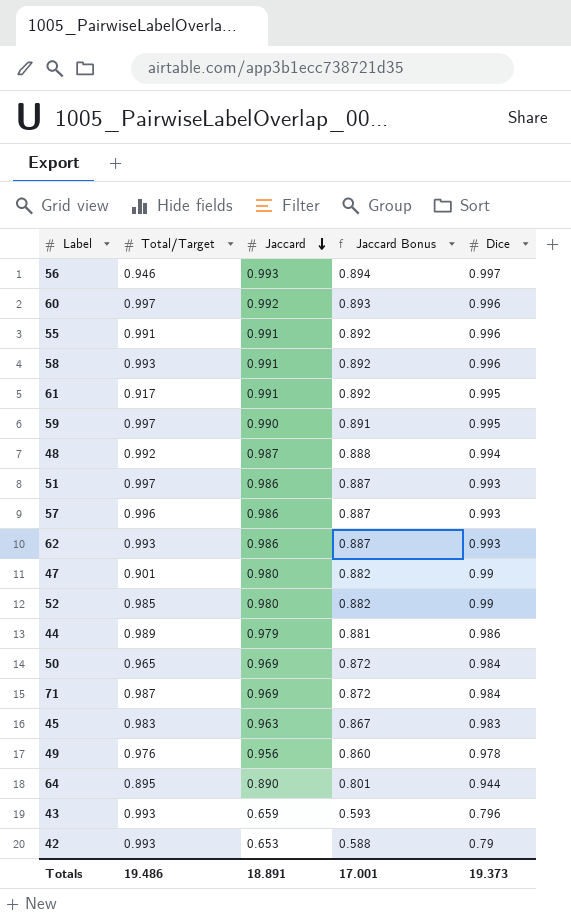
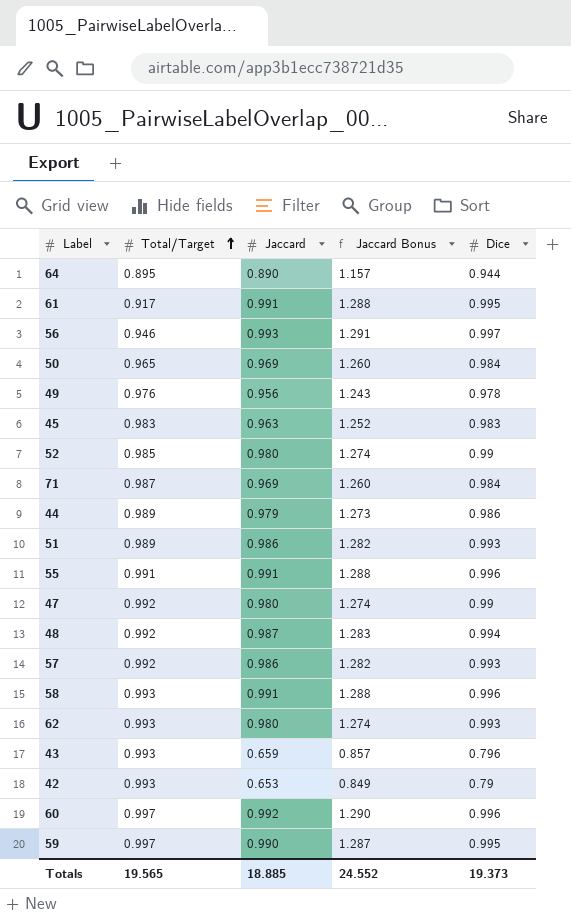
row order: Jaccard descending -> Total/Target ascending
column Jaccard Bonus | formula: [Jaccard] * 0.9 -> [Jaccard] * 1.3
51 | Total/Target: 0.997 -> 0.989
47 | Total/Target: 0.901 -> 0.992
57 | Total/Target: 0.996 -> 0.992
62 | Jaccard: 0.986 -> 0.980
Totals | Total/Target: 19.486 -> 19.565
Totals | Jaccard: 18.891 -> 18.885
Totals | Jaccard Bonus: 17.001 -> 24.552

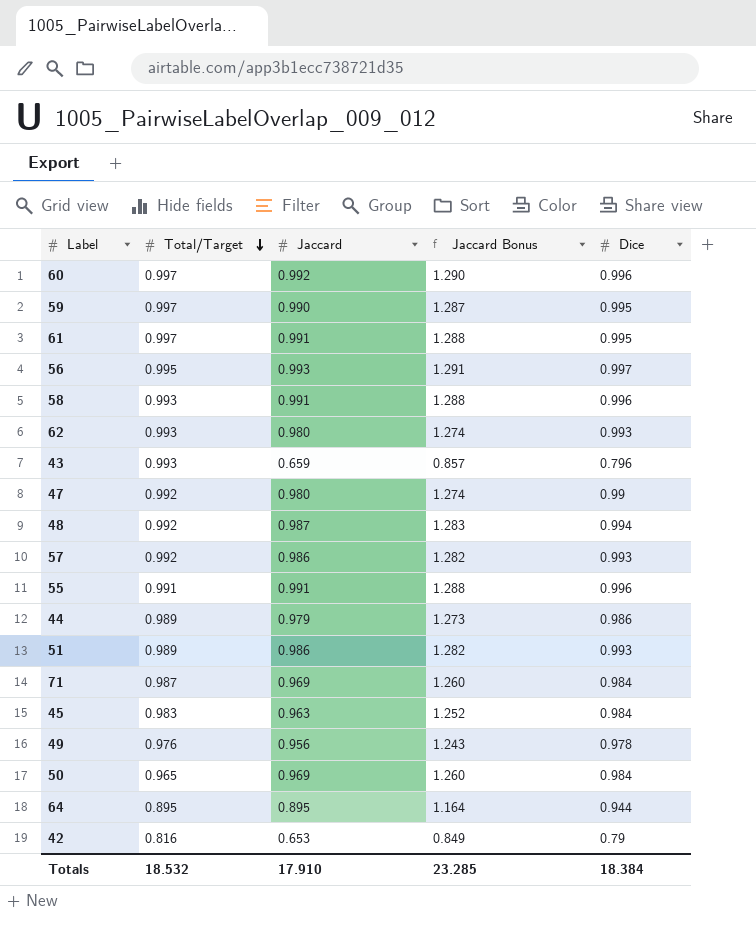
row order: Total/Target ascending -> Total/Target descending
row 52: 0.985 | 0.980 | 1.274 | 0.99 -> none
61 | Total/Target: 0.917 -> 0.997
56 | Total/Target: 0.946 -> 0.995
45 | Dice: 0.983 -> 0.984
64 | Jaccard: 0.890 -> 0.895
64 | Jaccard Bonus: 1.157 -> 1.164
42 | Total/Target: 0.993 -> 0.816
Totals | Total/Target: 19.565 -> 18.532
Totals | Jaccard: 18.885 -> 17.910
Totals | Jaccard Bonus: 24.552 -> 23.285
Totals | Dice: 19.373 -> 18.384

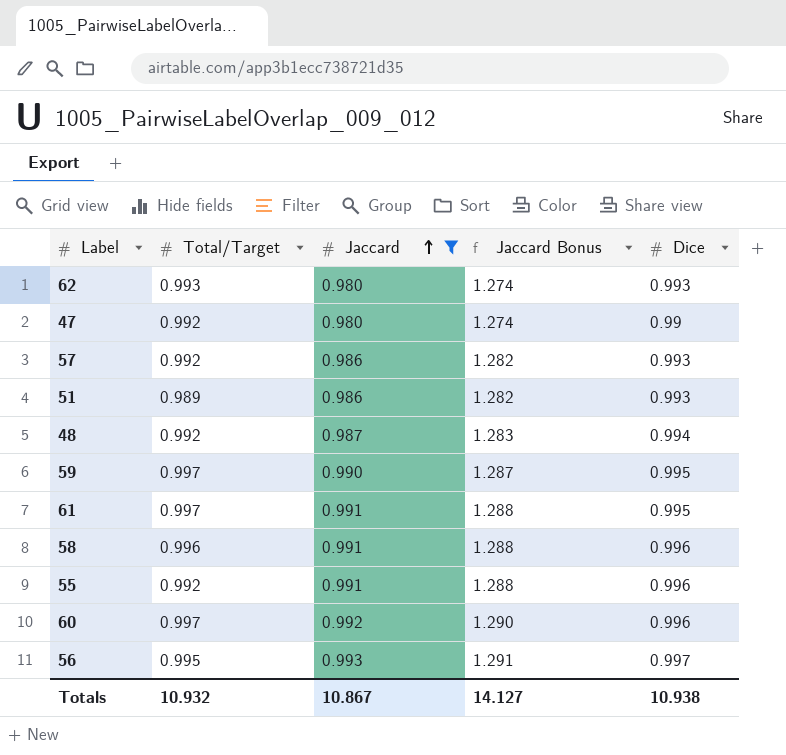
filter: none -> Jaccard >= 0.980
row order: Total/Target descending -> Jaccard ascending
58 | Total/Target: 0.993 -> 0.996
55 | Total/Target: 0.991 -> 0.992
Totals | Total/Target: 18.532 -> 10.932
Totals | Jaccard: 17.910 -> 10.867
Totals | Jaccard Bonus: 23.285 -> 14.127
Totals | Dice: 18.384 -> 10.938

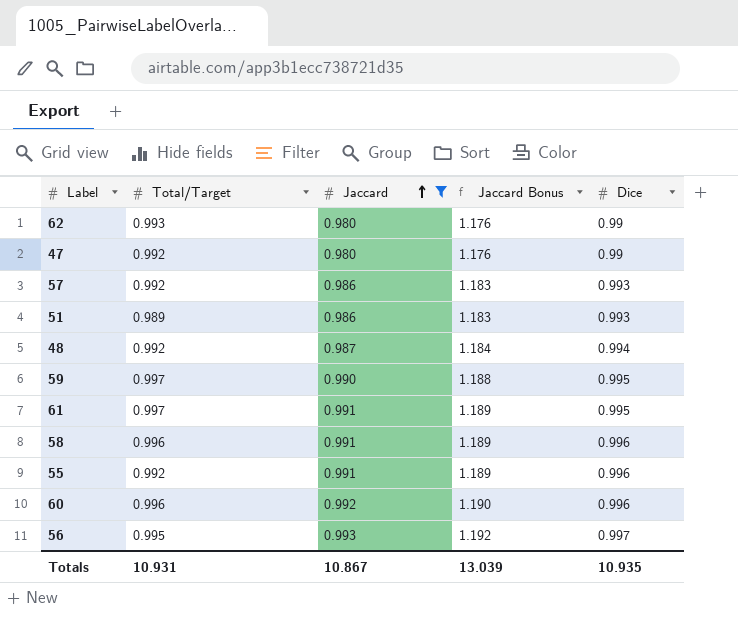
column Jaccard Bonus | formula: [Jaccard] * 1.3 -> [Jaccard] * 1.2
62 | Dice: 0.993 -> 0.99
60 | Total/Target: 0.997 -> 0.996
Totals | Total/Target: 10.932 -> 10.931
Totals | Jaccard Bonus: 14.127 -> 13.039
Totals | Dice: 10.938 -> 10.935

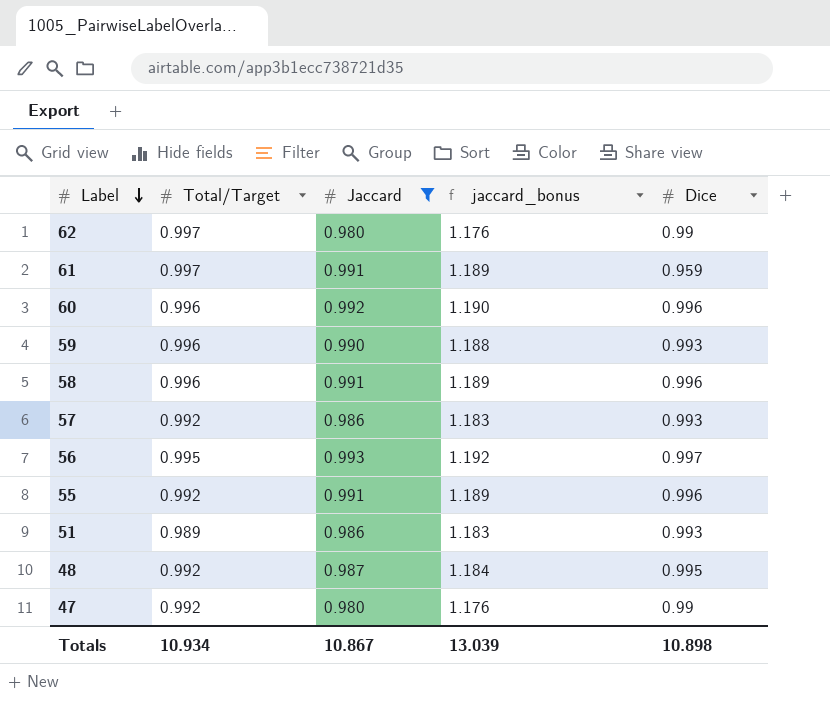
row order: Jaccard ascending -> Label descending
column name: Jaccard Bonus -> jaccard_bonus
62 | Total/Target: 0.993 -> 0.997
61 | Dice: 0.995 -> 0.959
59 | Total/Target: 0.997 -> 0.996
59 | Dice: 0.995 -> 0.993
48 | Dice: 0.994 -> 0.995
Totals | Total/Target: 10.931 -> 10.934
Totals | Dice: 10.935 -> 10.898

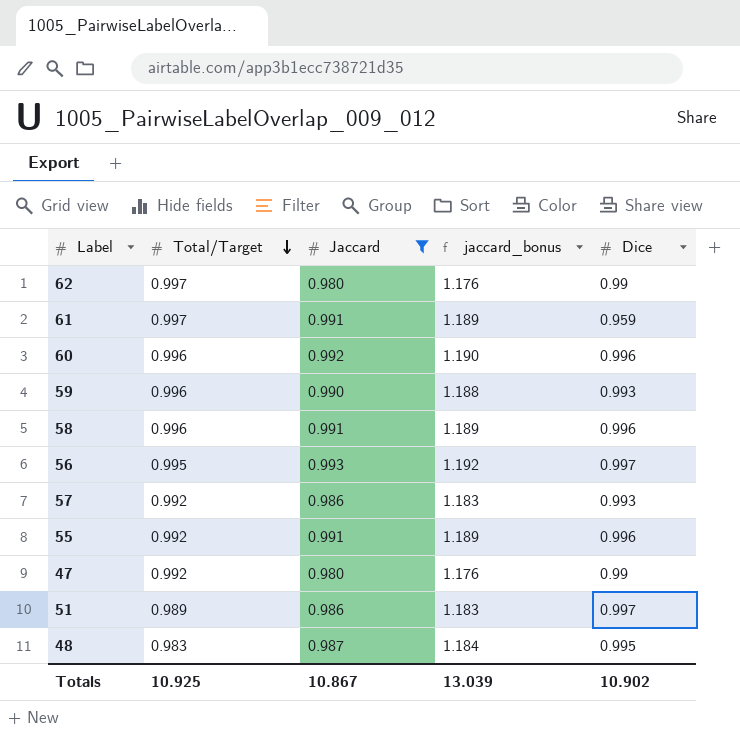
row order: Label descending -> Total/Target descending
51 | Dice: 0.993 -> 0.997
48 | Total/Target: 0.992 -> 0.983
Totals | Total/Target: 10.934 -> 10.925
Totals | Dice: 10.898 -> 10.902

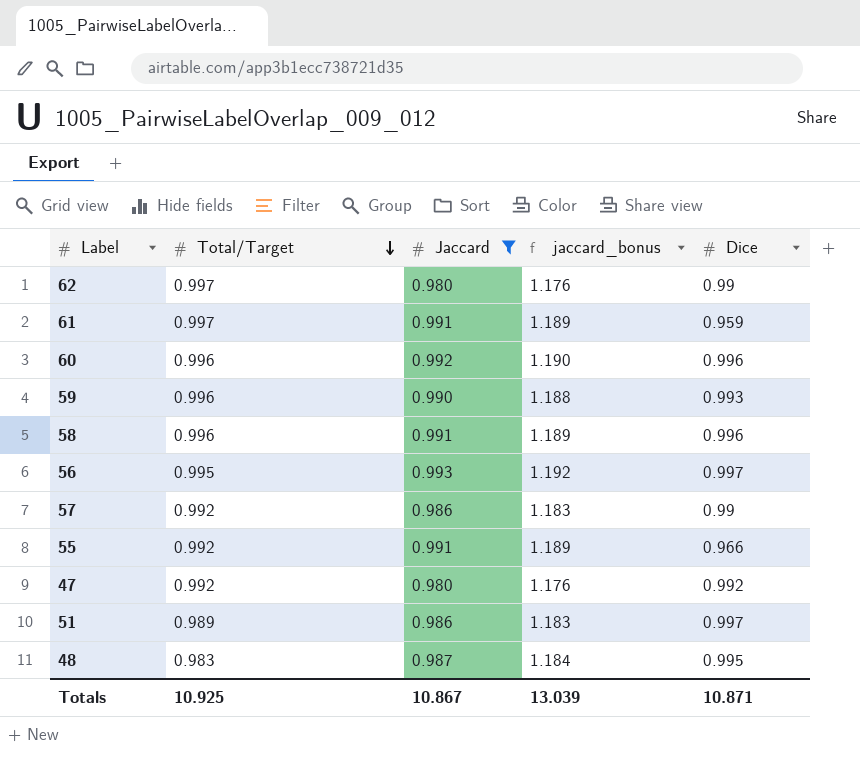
57 | Dice: 0.993 -> 0.99
55 | Dice: 0.996 -> 0.966
47 | Dice: 0.99 -> 0.992
Totals | Dice: 10.902 -> 10.871

